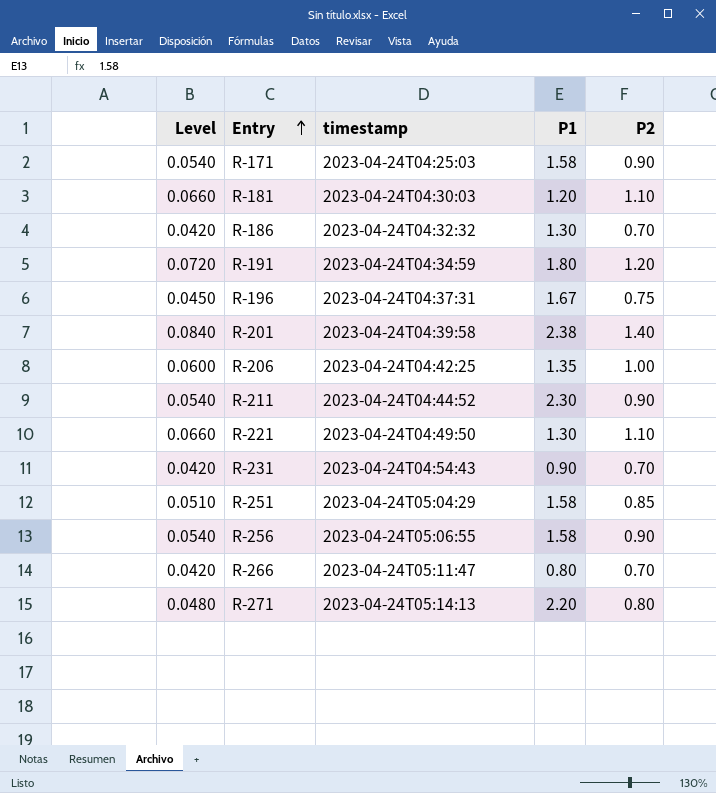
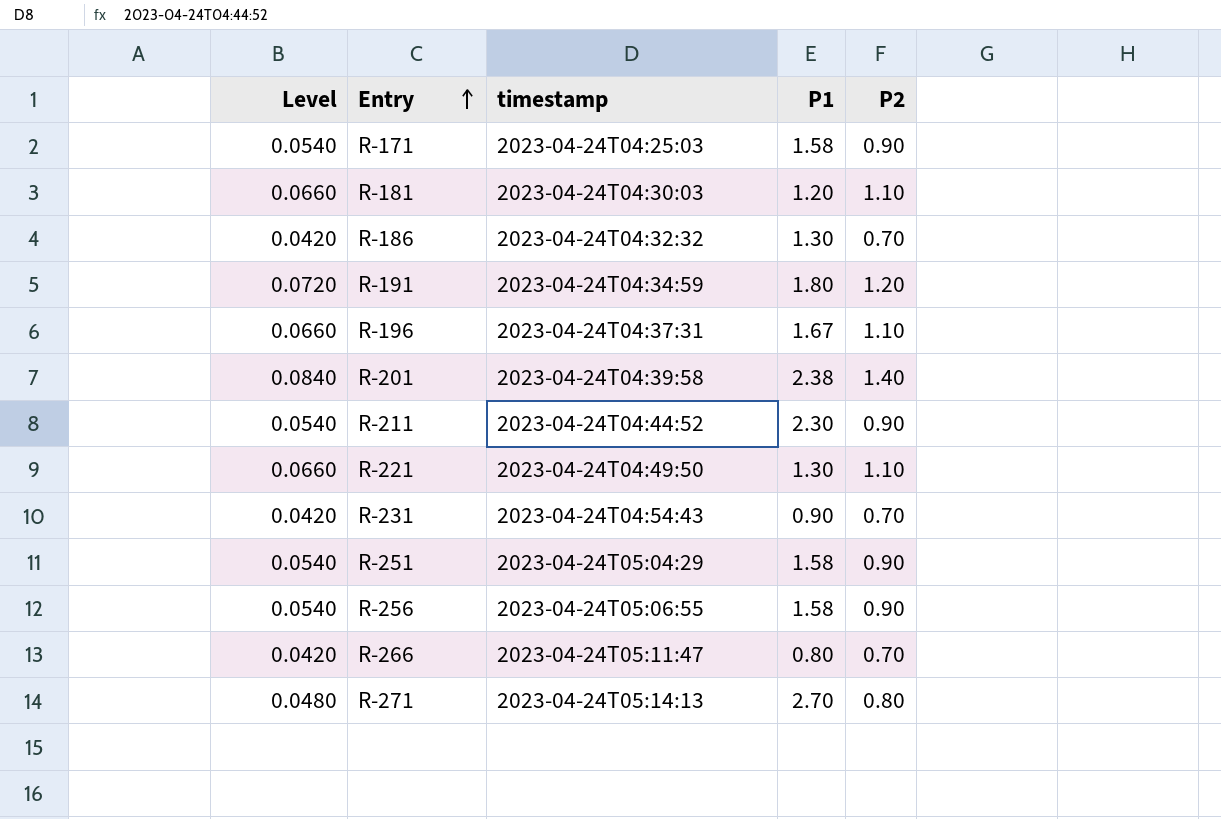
row R-206: 0.0600 | 2023-04-24T04:42:25 | 1.35 | 1.00 -> none
R-196 | Level: 0.0450 -> 0.0660
R-196 | P2: 0.75 -> 1.10
R-251 | Level: 0.0510 -> 0.0540
R-251 | P2: 0.85 -> 0.90
R-271 | P1: 2.20 -> 2.70

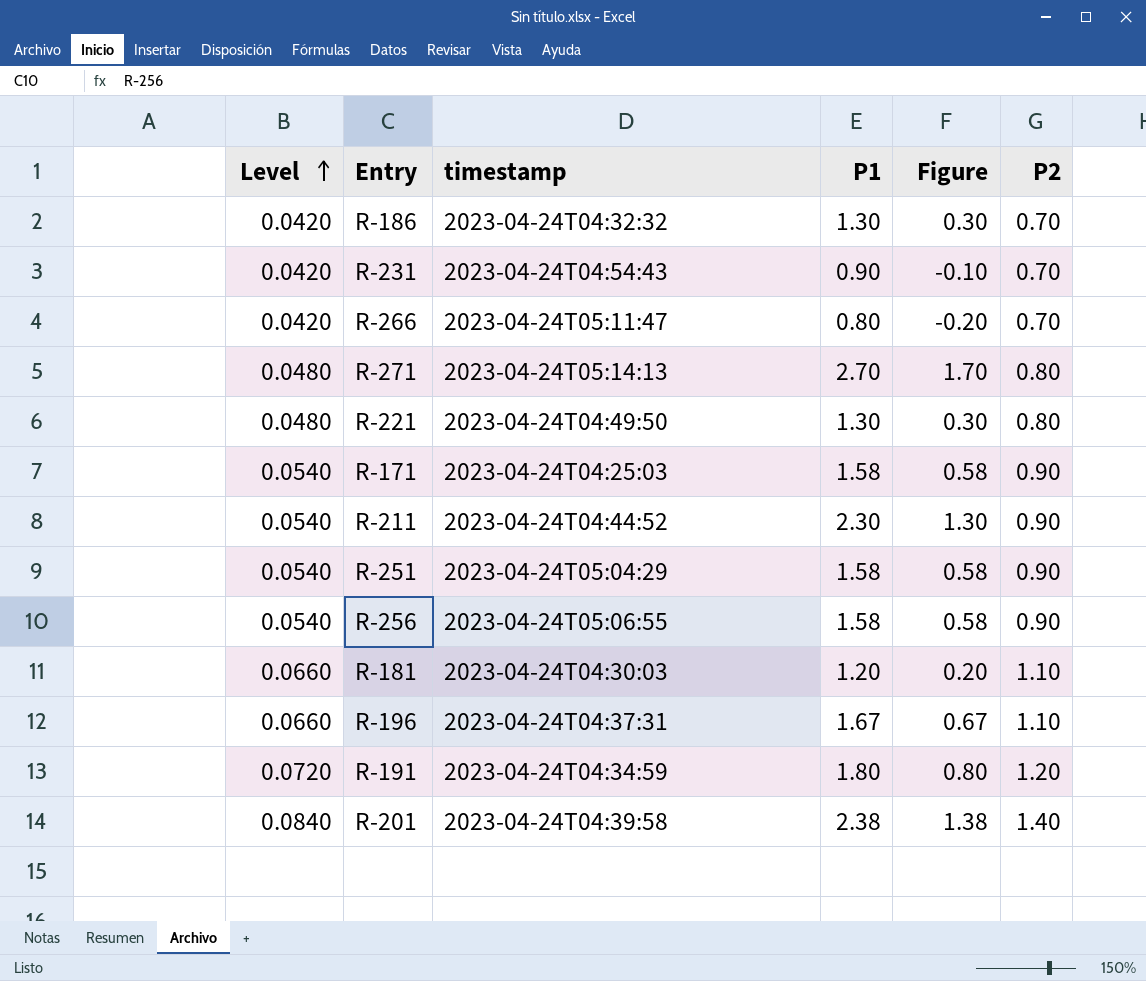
row order: Entry ascending -> Level ascending
column Figure | formula: none -> [P1] - 1
R-221 | Level: 0.0660 -> 0.0480
R-221 | P2: 1.10 -> 0.80

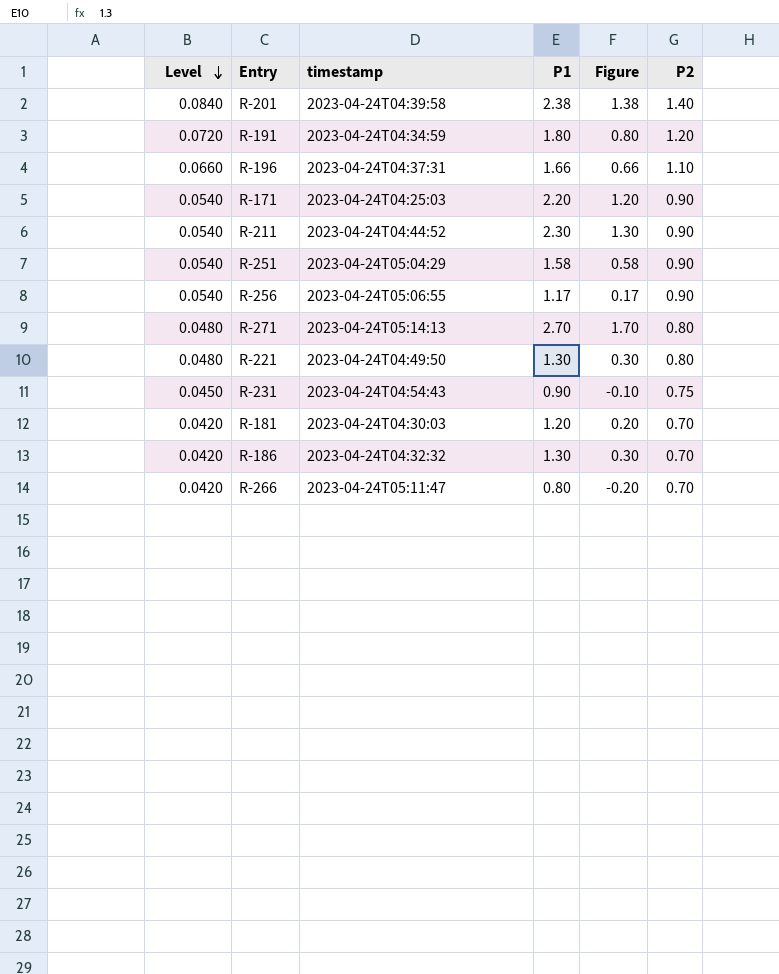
row order: Level ascending -> Level descending
R-196 | P1: 1.67 -> 1.66
R-196 | Figure: 0.67 -> 0.66
R-171 | P1: 1.58 -> 2.20
R-171 | Figure: 0.58 -> 1.20
R-256 | P1: 1.58 -> 1.17
R-256 | Figure: 0.58 -> 0.17
R-231 | Level: 0.0420 -> 0.0450
R-231 | P2: 0.70 -> 0.75
R-181 | Level: 0.0660 -> 0.0420
R-181 | P2: 1.10 -> 0.70

